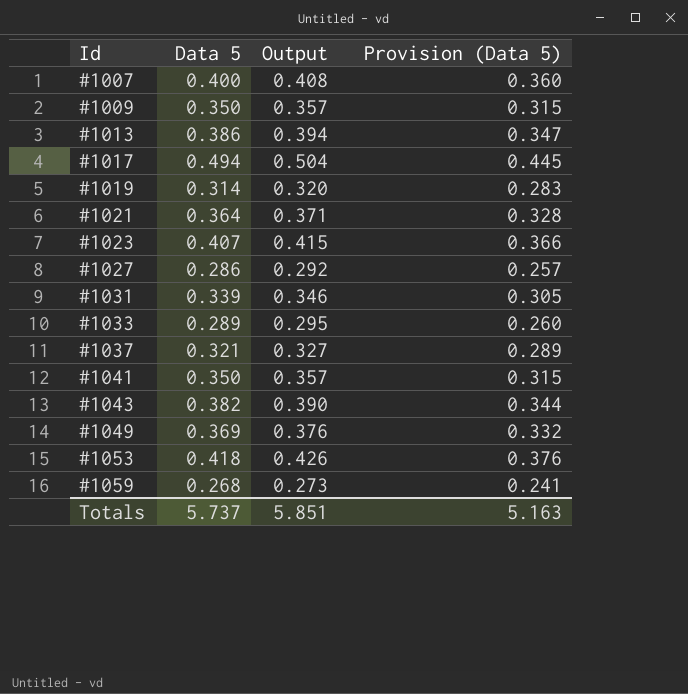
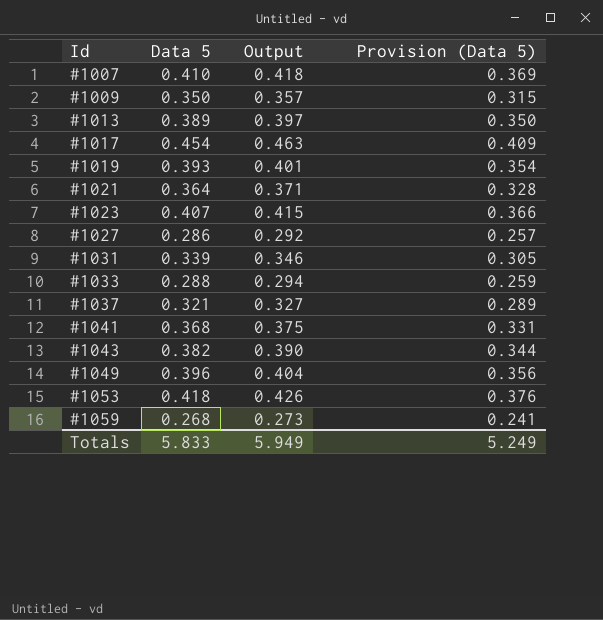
#1007 | Data 5: 0.400 -> 0.410
#1007 | Output: 0.408 -> 0.418
#1007 | Provision (Data 5): 0.360 -> 0.369
#1013 | Data 5: 0.386 -> 0.389
#1013 | Output: 0.394 -> 0.397
#1013 | Provision (Data 5): 0.347 -> 0.350
#1017 | Data 5: 0.494 -> 0.454
#1017 | Output: 0.504 -> 0.463
#1017 | Provision (Data 5): 0.445 -> 0.409
#1019 | Data 5: 0.314 -> 0.393
#1019 | Output: 0.320 -> 0.401
#1019 | Provision (Data 5): 0.283 -> 0.354
#1033 | Data 5: 0.289 -> 0.288
#1033 | Output: 0.295 -> 0.294
#1033 | Provision (Data 5): 0.260 -> 0.259
#1041 | Data 5: 0.350 -> 0.368
#1041 | Output: 0.357 -> 0.375
#1041 | Provision (Data 5): 0.315 -> 0.331
#1049 | Data 5: 0.369 -> 0.396
#1049 | Output: 0.376 -> 0.404
#1049 | Provision (Data 5): 0.332 -> 0.356
Totals | Data 5: 5.737 -> 5.833
Totals | Output: 5.851 -> 5.949
Totals | Provision (Data 5): 5.163 -> 5.249

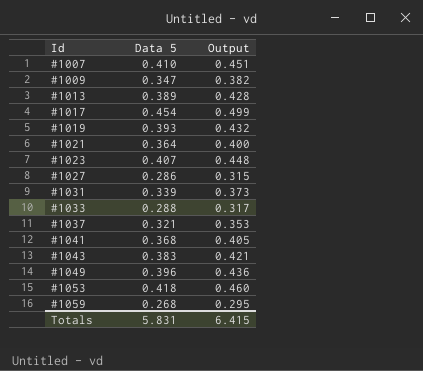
column Provision (Data 5) | formula: [Data 5] * 0.9 -> none
column Output | formula: [Data 5] * 1.02 -> [Data 5] * 1.1
#1009 | Data 5: 0.350 -> 0.347
#1043 | Data 5: 0.382 -> 0.383
Totals | Data 5: 5.833 -> 5.831
Totals | Output: 5.949 -> 6.415

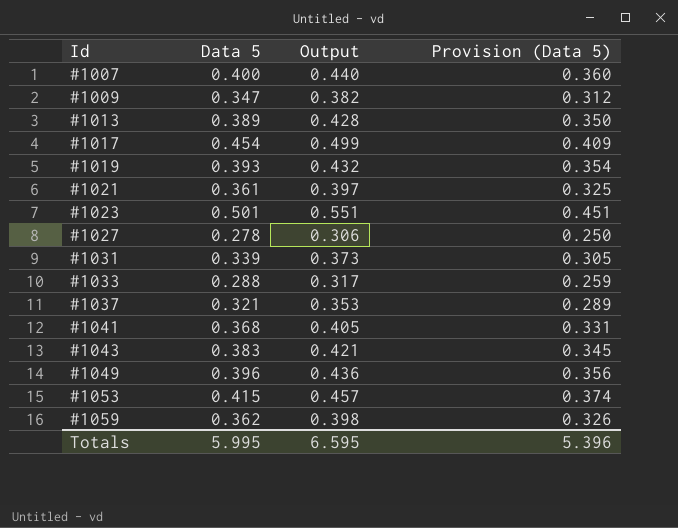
column Provision (Data 5) | formula: none -> [Data 5] * 0.9
#1007 | Data 5: 0.410 -> 0.400
#1007 | Output: 0.451 -> 0.440
#1021 | Data 5: 0.364 -> 0.361
#1021 | Output: 0.400 -> 0.397
#1023 | Data 5: 0.407 -> 0.501
#1023 | Output: 0.448 -> 0.551
#1027 | Data 5: 0.286 -> 0.278
#1027 | Output: 0.315 -> 0.306
#1053 | Data 5: 0.418 -> 0.415
#1053 | Output: 0.460 -> 0.457
#1059 | Data 5: 0.268 -> 0.362
#1059 | Output: 0.295 -> 0.398
Totals | Data 5: 5.831 -> 5.995
Totals | Output: 6.415 -> 6.595

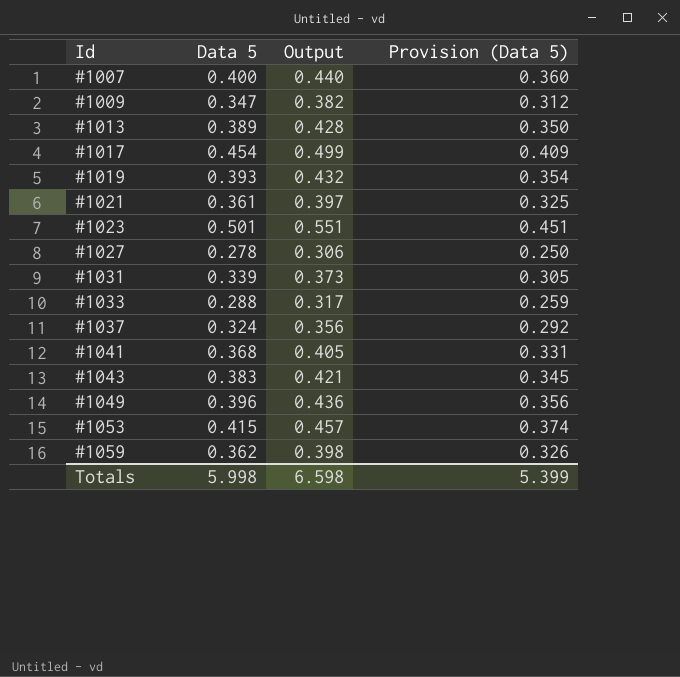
#1037 | Data 5: 0.321 -> 0.324
#1037 | Output: 0.353 -> 0.356
#1037 | Provision (Data 5): 0.289 -> 0.292
Totals | Data 5: 5.995 -> 5.998
Totals | Output: 6.595 -> 6.598
Totals | Provision (Data 5): 5.396 -> 5.399

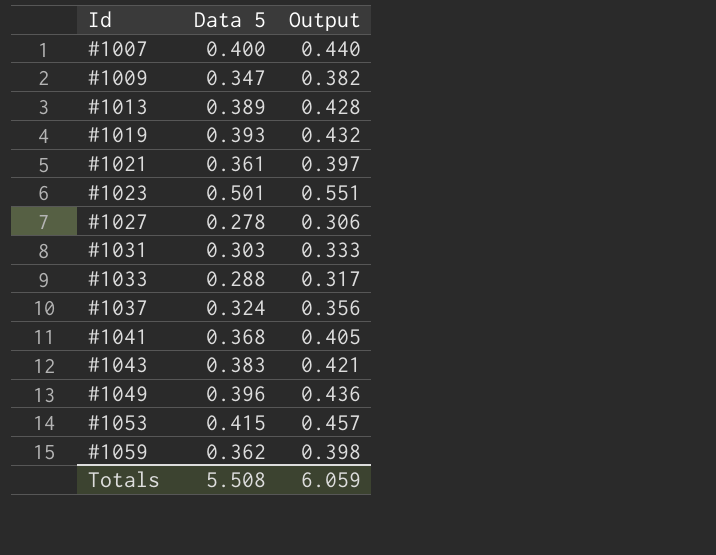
column Provision (Data 5) | formula: [Data 5] * 0.9 -> none
row #1017: 0.454 | 0.499 | 0.409 -> none
#1031 | Data 5: 0.339 -> 0.303
#1031 | Output: 0.373 -> 0.333
Totals | Data 5: 5.998 -> 5.508
Totals | Output: 6.598 -> 6.059

